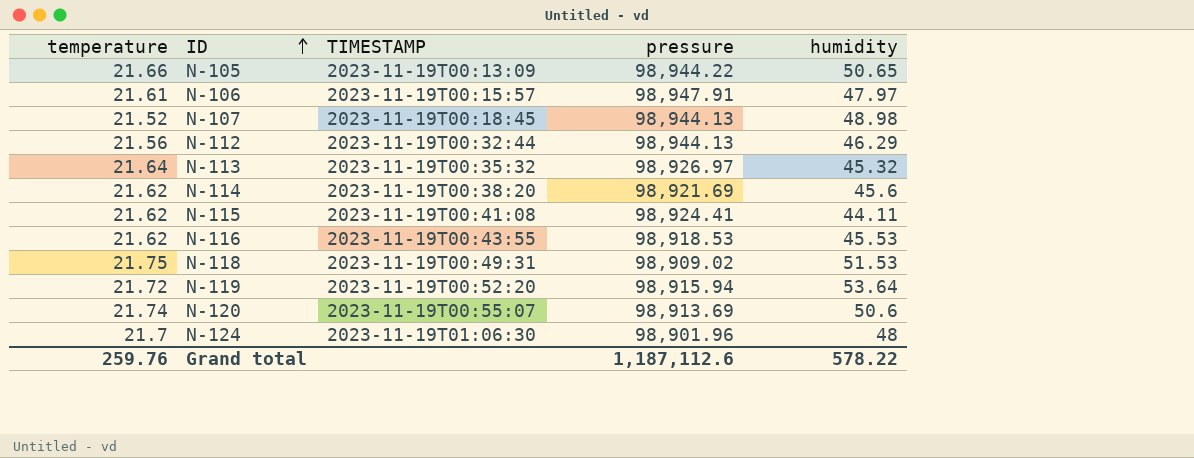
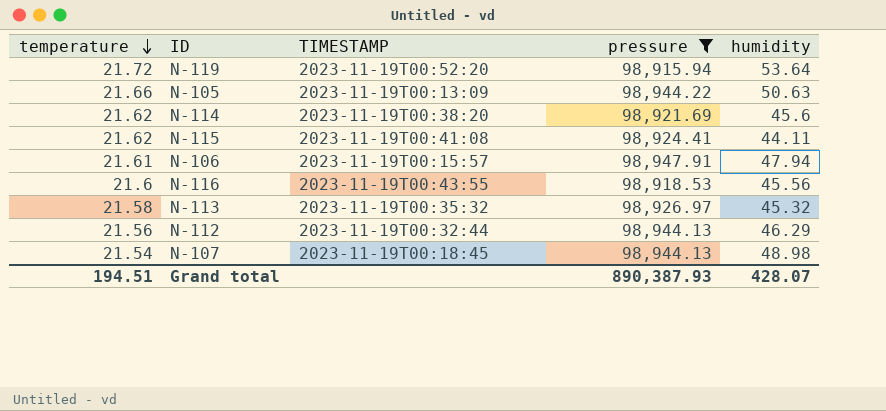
filter: none -> pressure >= 98,915.94
row order: ID ascending -> temperature descending
N-105 | humidity: 50.65 -> 50.63
N-106 | humidity: 47.97 -> 47.94
N-116 | temperature: 21.62 -> 21.6
N-116 | humidity: 45.53 -> 45.56
N-113 | temperature: 21.64 -> 21.58
N-107 | temperature: 21.52 -> 21.54
Grand total | temperature: 259.76 -> 194.51
Grand total | pressure: 1,187,112.6 -> 890,387.93
Grand total | humidity: 578.22 -> 428.07

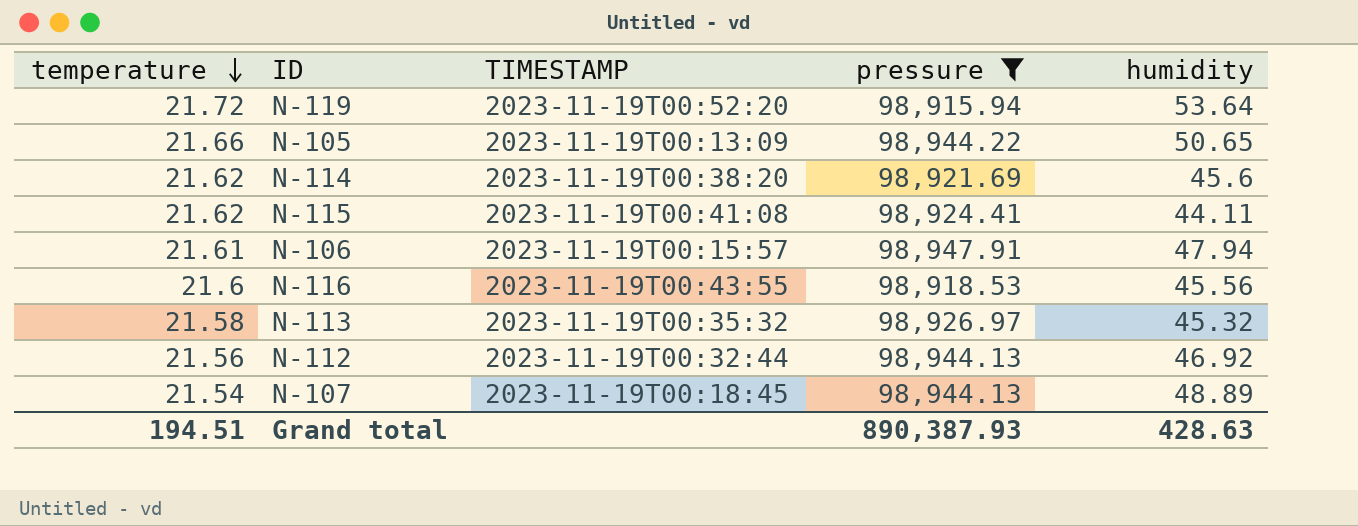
N-105 | humidity: 50.63 -> 50.65
N-112 | humidity: 46.29 -> 46.92
N-107 | humidity: 48.98 -> 48.89
Grand total | humidity: 428.07 -> 428.63

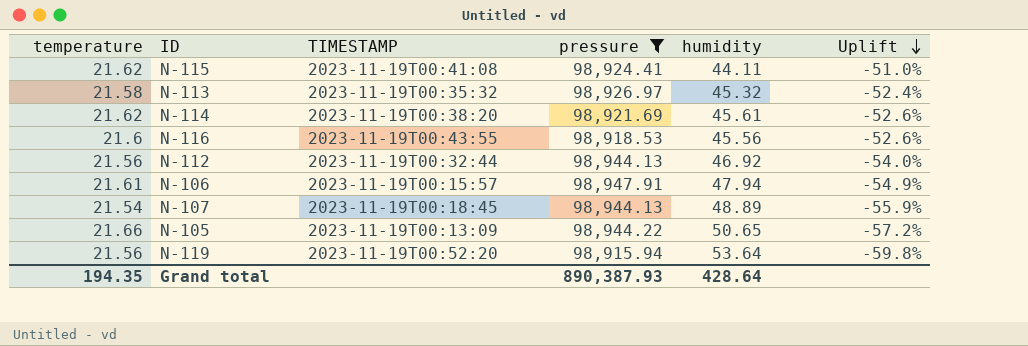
row order: temperature descending -> Uplift descending
column Uplift | formula: none -> ([temperature] - [humidity]) / [humidity]
N-114 | humidity: 45.6 -> 45.61
N-119 | temperature: 21.72 -> 21.56
Grand total | temperature: 194.51 -> 194.35
Grand total | humidity: 428.63 -> 428.64

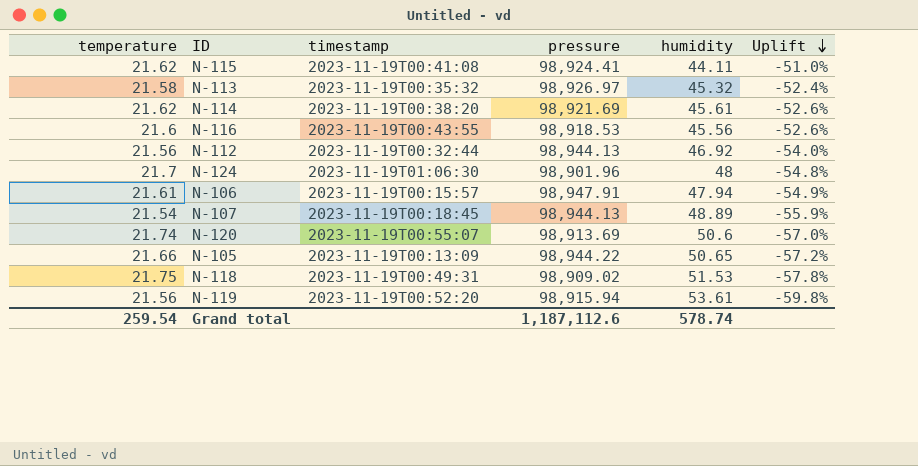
filter: pressure >= 98,915.94 -> none
column name: TIMESTAMP -> timestamp
N-119 | humidity: 53.64 -> 53.61
Grand total | temperature: 194.35 -> 259.54
Grand total | pressure: 890,387.93 -> 1,187,112.6
Grand total | humidity: 428.64 -> 578.74

